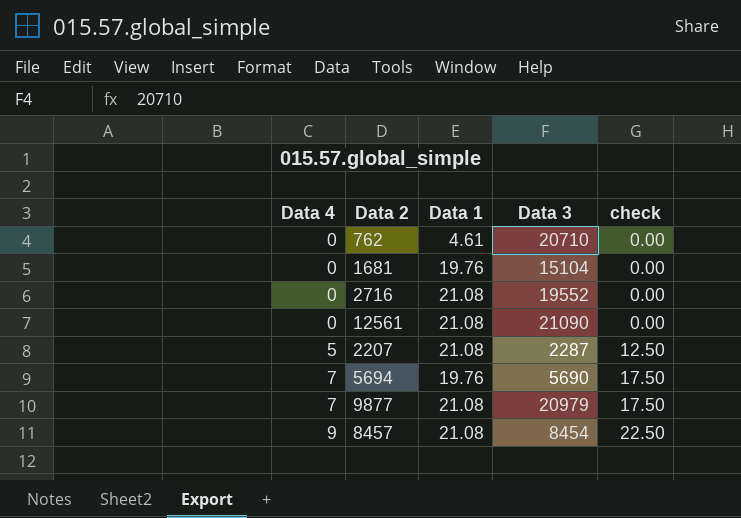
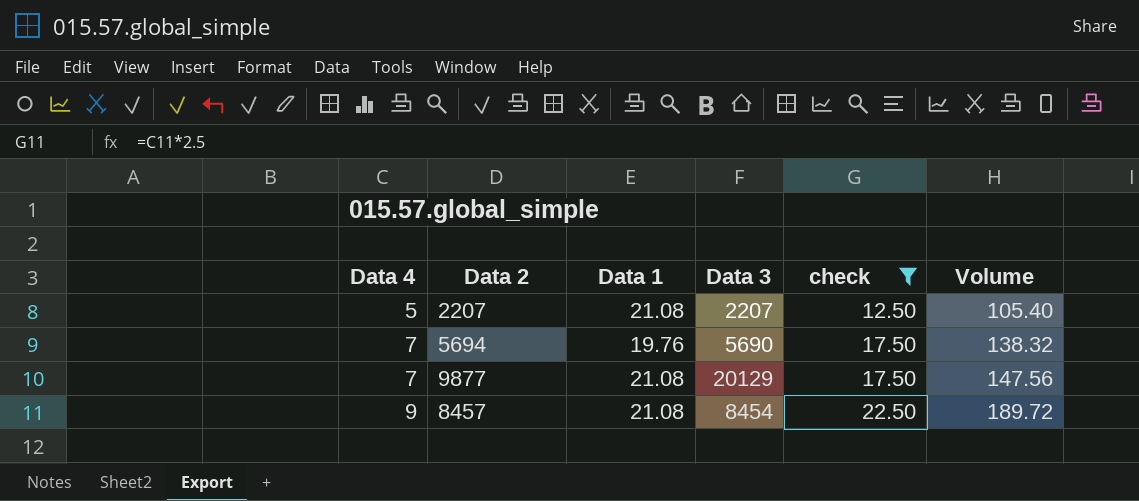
filter: none -> check != 0.00
column Volume | formula: none -> [Data 4] * [Data 1]
2207 | Data 3: 2287 -> 2207
9877 | Data 3: 20979 -> 20129

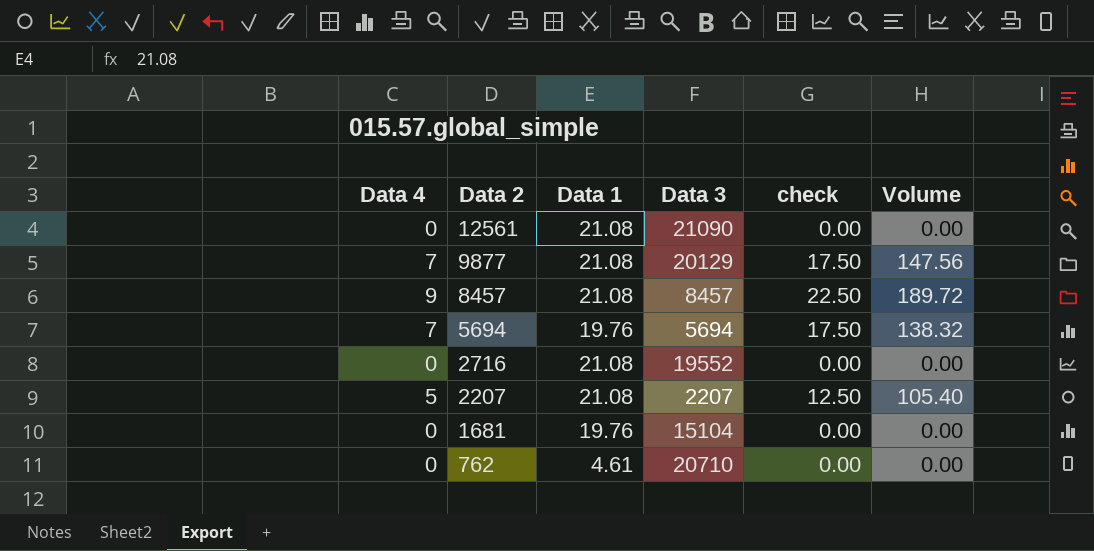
filter: check != 0.00 -> none
row order: Data 4 ascending -> Data 2 descending
8457 | Data 3: 8454 -> 8457
5694 | Data 3: 5690 -> 5694

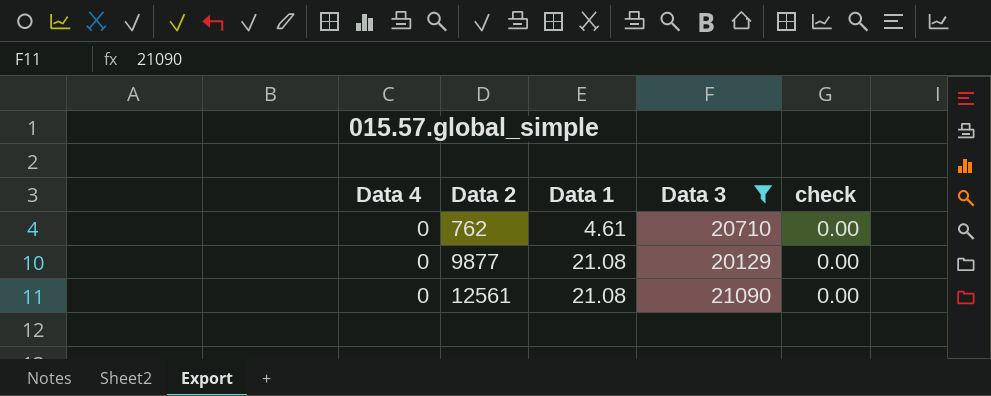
filter: none -> Data 3 >= 20129
row order: Data 2 descending -> Data 2 ascending
column Volume | formula: [Data 4] * [Data 1] -> none
9877 | Data 4: 7 -> 0
9877 | check: 17.50 -> 0.00

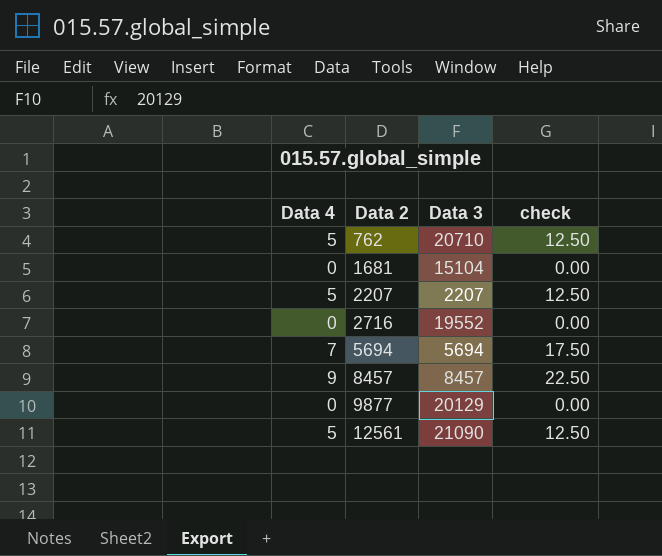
filter: Data 3 >= 20129 -> none
column Data 1 | position: 3 -> none
762 | Data 4: 0 -> 5
762 | check: 0.00 -> 12.50
12561 | Data 4: 0 -> 5
12561 | check: 0.00 -> 12.50

